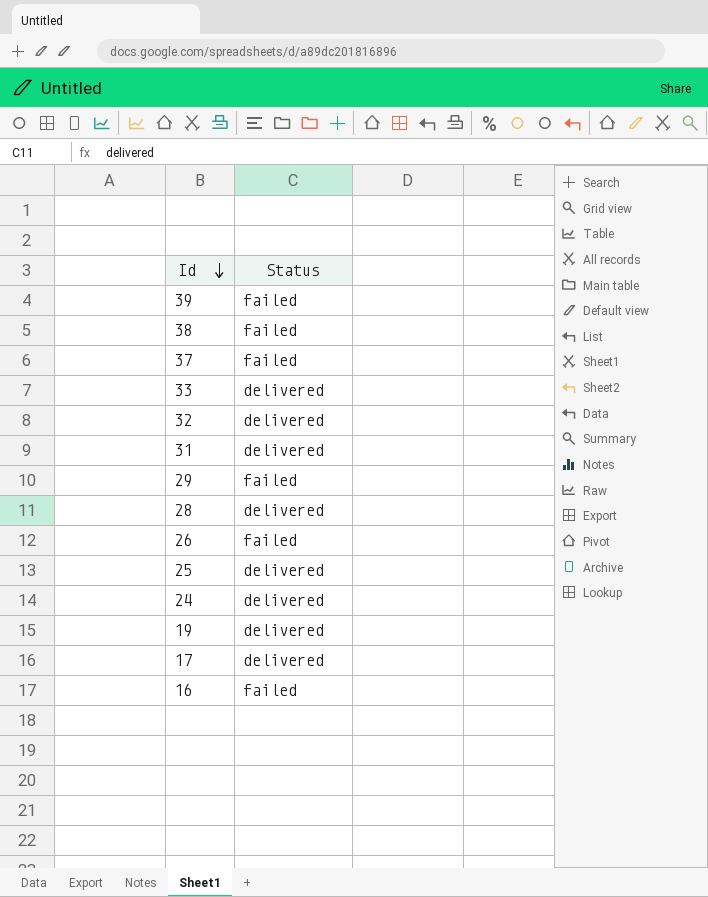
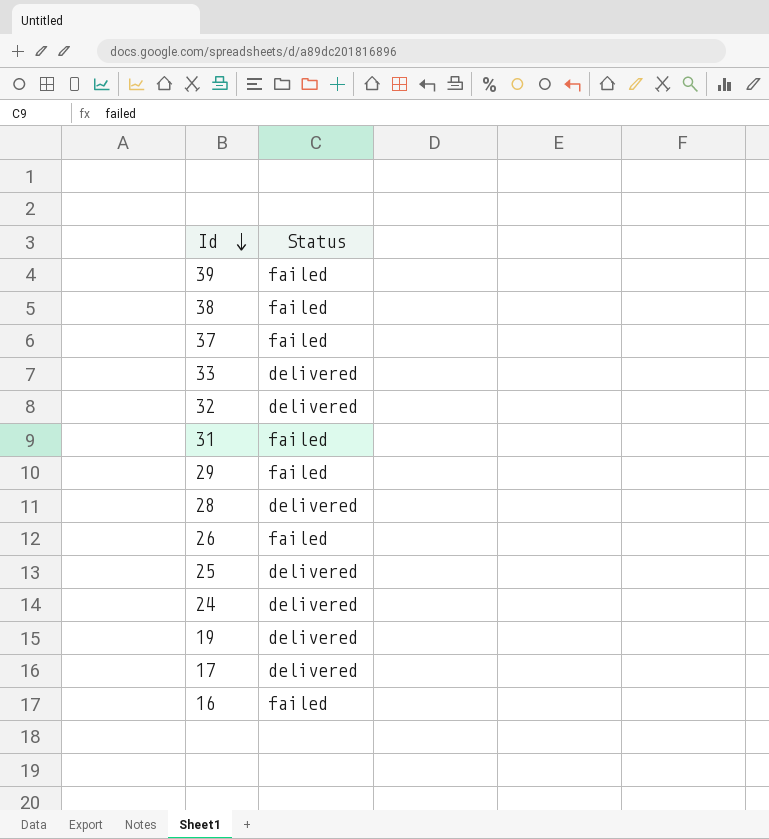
31 | Status: delivered -> failed

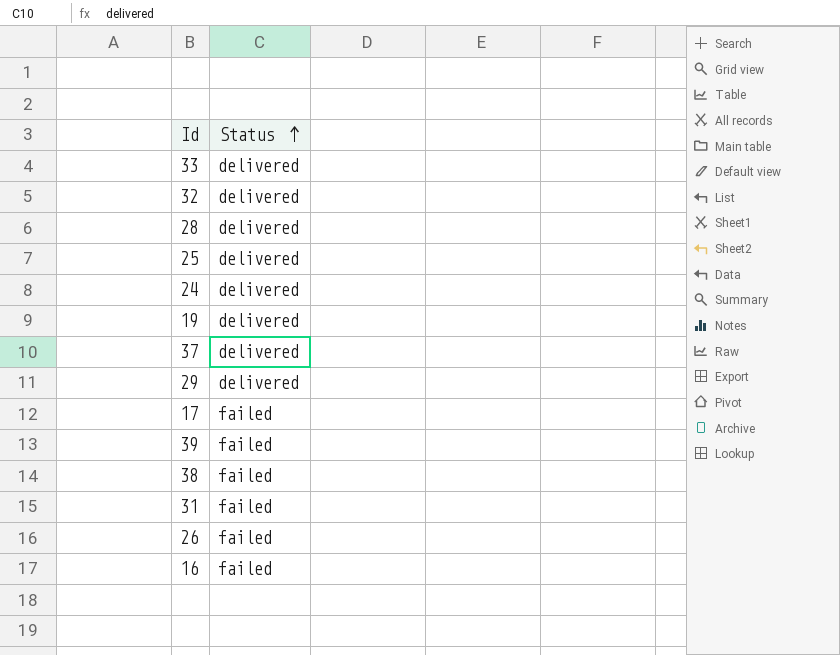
row order: Id descending -> Status ascending
37 | Status: failed -> delivered
29 | Status: failed -> delivered
17 | Status: delivered -> failed

